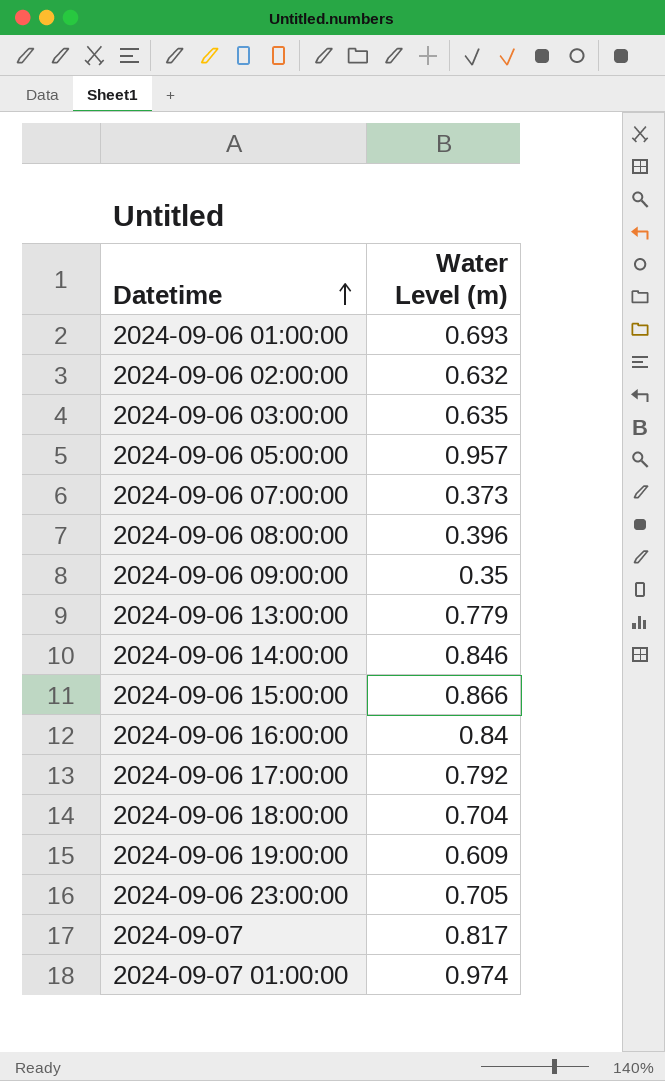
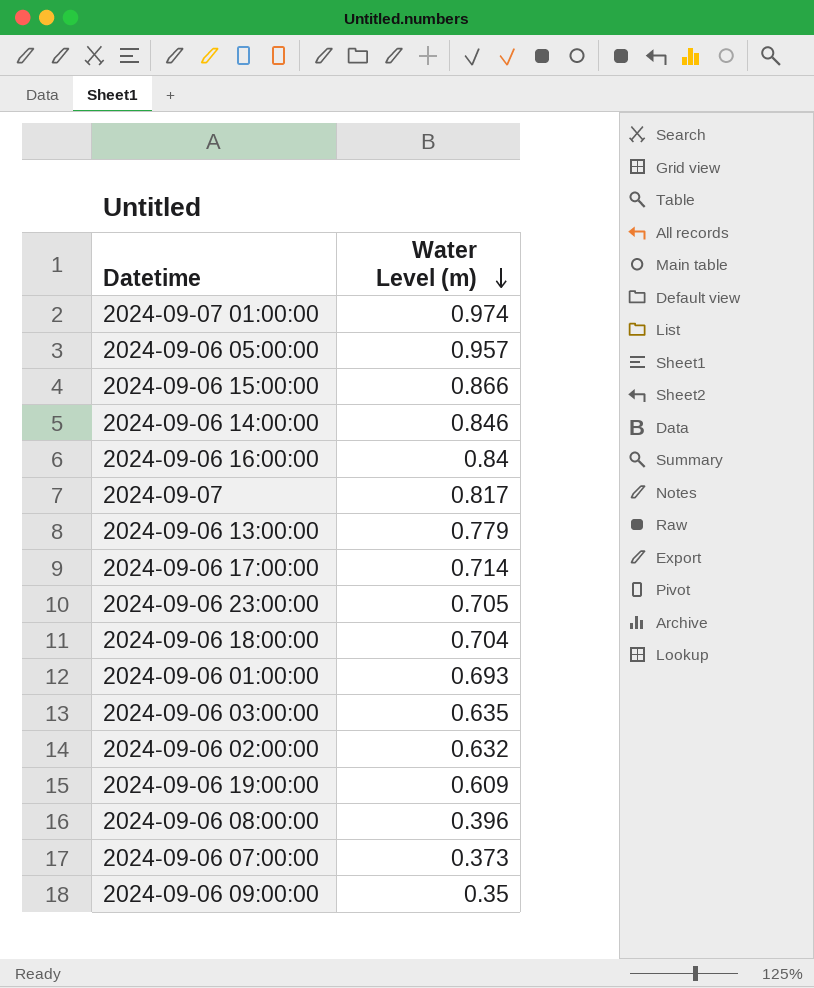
row order: Datetime ascending -> Water Level (m) descending
2024-09-06 17:00:00 | Water Level (m): 0.792 -> 0.714

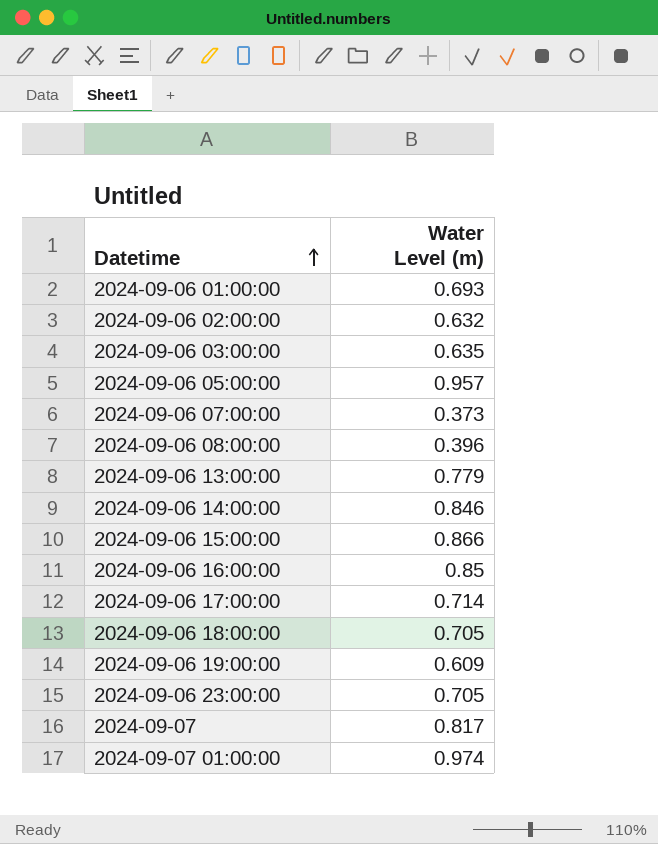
row order: Water Level (m) descending -> Datetime ascending
row 2024-09-06 09:00:00: 0.35 -> none
2024-09-06 16:00:00 | Water Level (m): 0.84 -> 0.85
2024-09-06 18:00:00 | Water Level (m): 0.704 -> 0.705

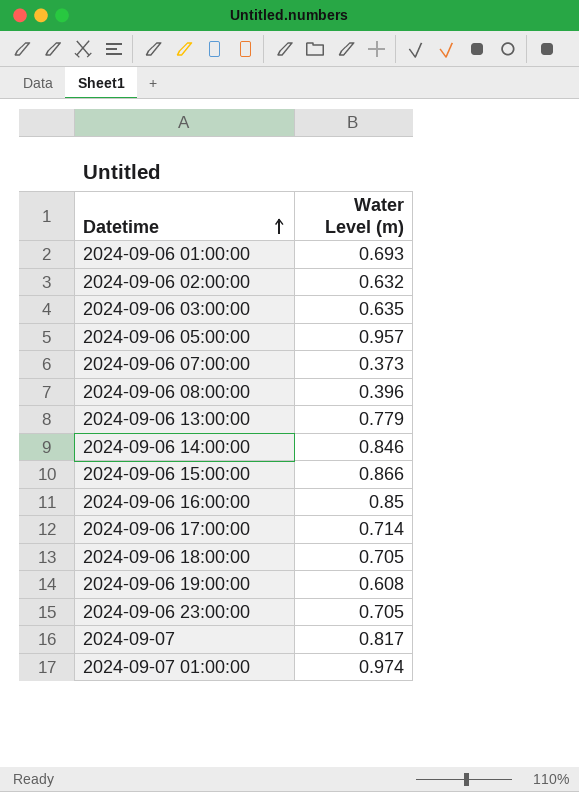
2024-09-06 19:00:00 | Water Level (m): 0.609 -> 0.608

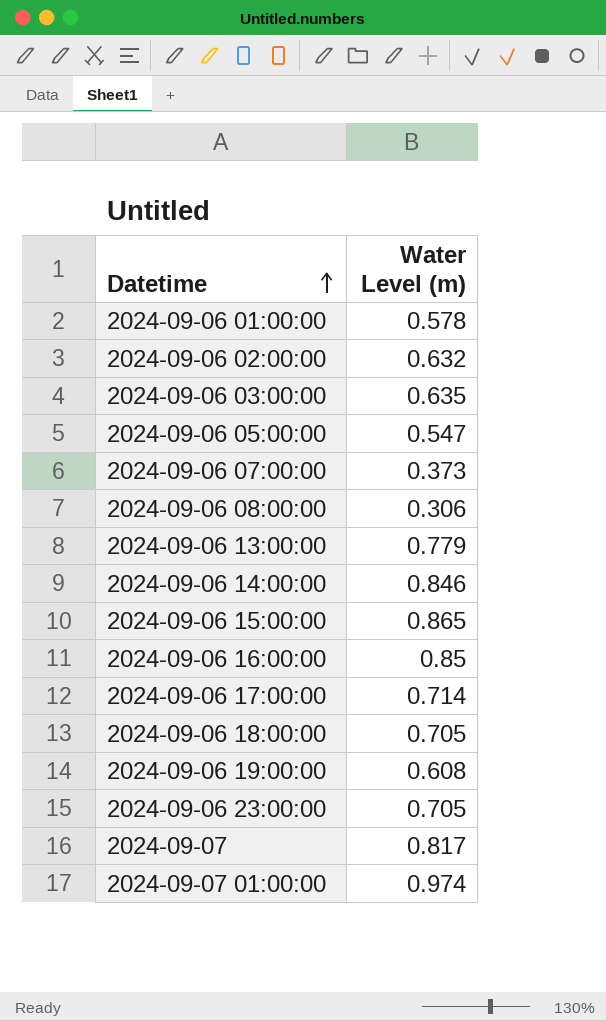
2024-09-06 01:00:00 | Water Level (m): 0.693 -> 0.578
2024-09-06 05:00:00 | Water Level (m): 0.957 -> 0.547
2024-09-06 08:00:00 | Water Level (m): 0.396 -> 0.306
2024-09-06 15:00:00 | Water Level (m): 0.866 -> 0.865

